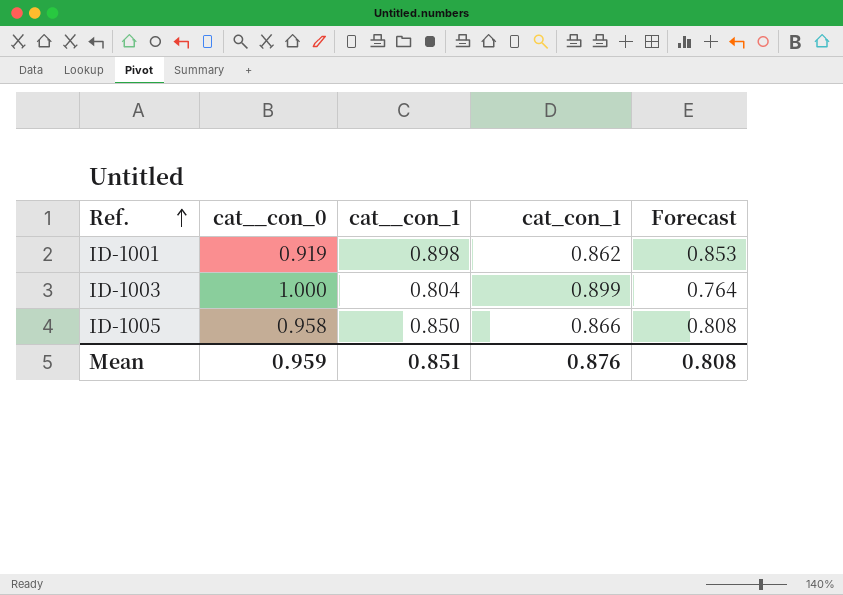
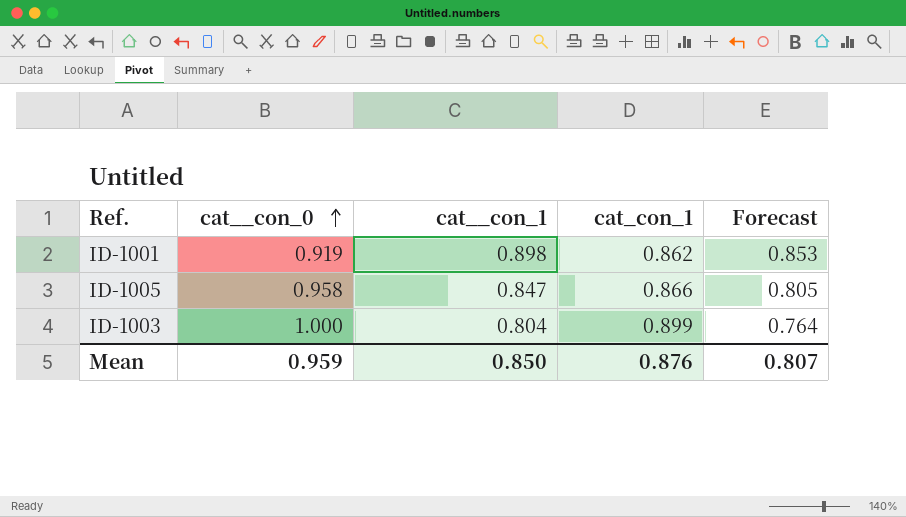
row order: Ref. ascending -> cat__con_0 ascending
ID-1005 | cat__con_1: 0.850 -> 0.847
ID-1005 | Forecast: 0.808 -> 0.805
Mean | cat__con_1: 0.851 -> 0.850
Mean | Forecast: 0.808 -> 0.807

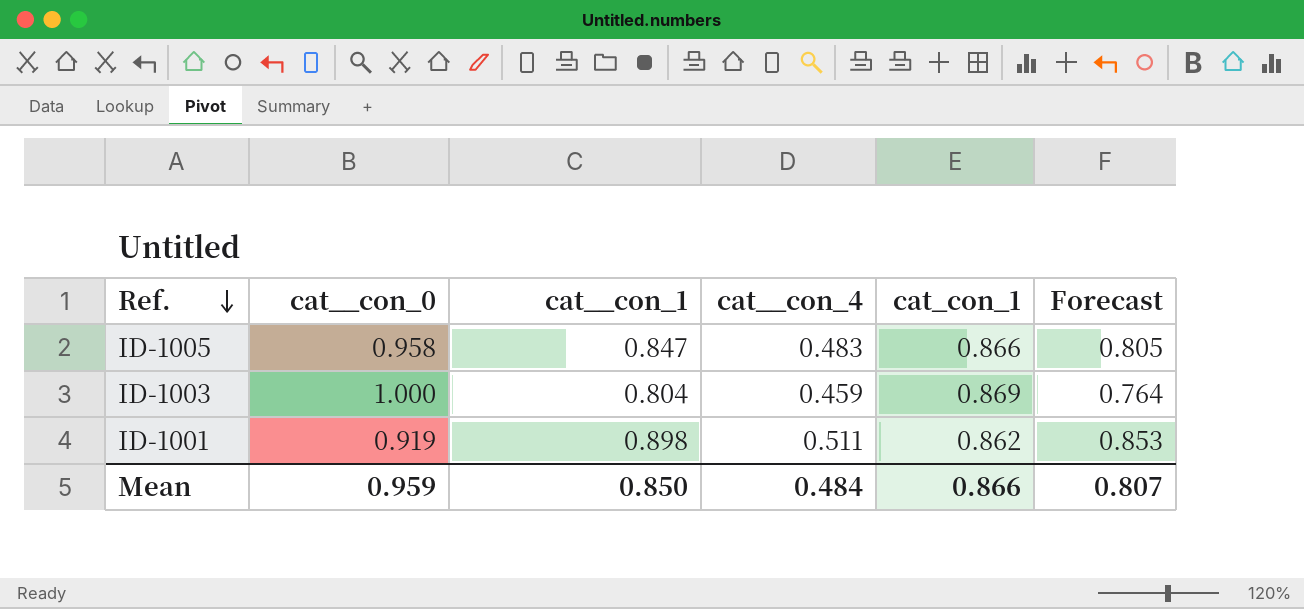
row order: cat__con_0 ascending -> Ref. descending
column cat__con_4 | position: none -> 4
ID-1003 | cat_con_1: 0.899 -> 0.869
Mean | cat_con_1: 0.876 -> 0.866

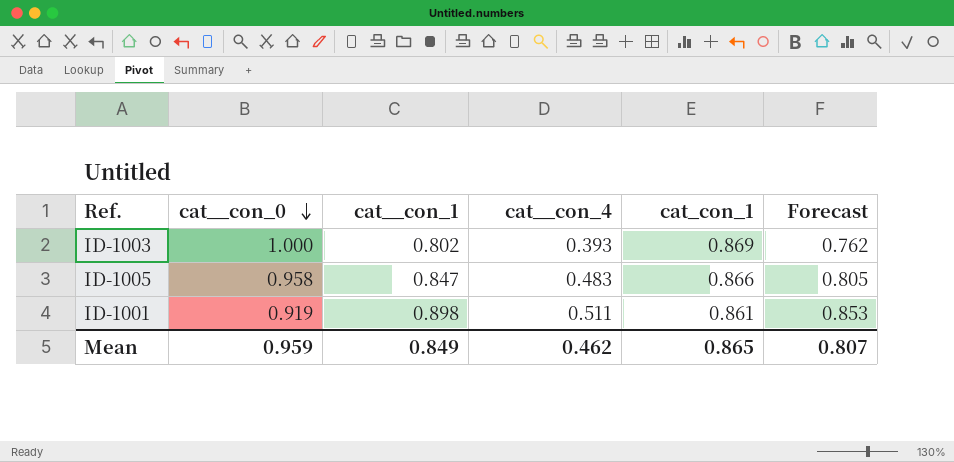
row order: Ref. descending -> cat__con_0 descending
ID-1003 | cat__con_1: 0.804 -> 0.802
ID-1003 | cat__con_4: 0.459 -> 0.393
ID-1003 | Forecast: 0.764 -> 0.762
ID-1001 | cat_con_1: 0.862 -> 0.861
Mean | cat__con_1: 0.850 -> 0.849
Mean | cat__con_4: 0.484 -> 0.462
Mean | cat_con_1: 0.866 -> 0.865

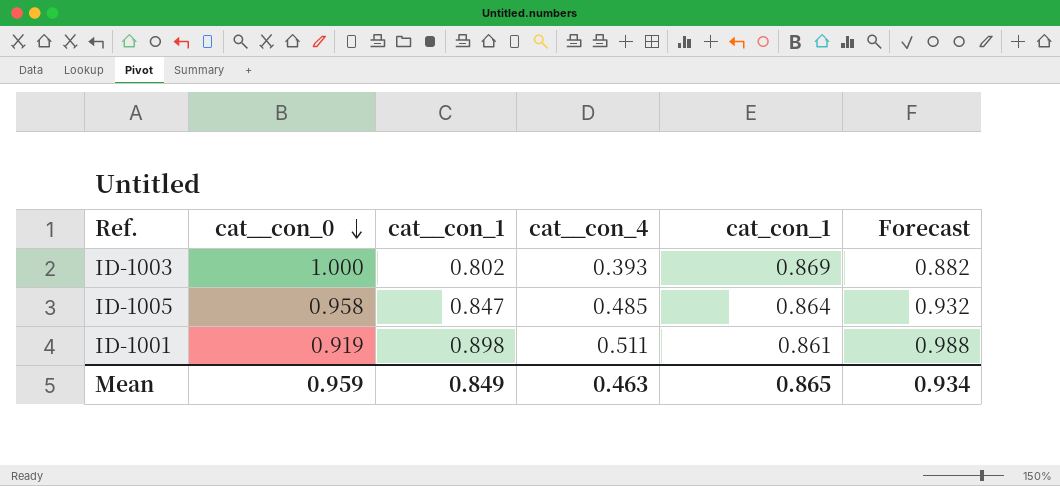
column Forecast | formula: [cat__con_1] * 0.95 -> [cat__con_1] * 1.1
ID-1005 | cat__con_4: 0.483 -> 0.485
ID-1005 | cat_con_1: 0.866 -> 0.864
Mean | cat__con_4: 0.462 -> 0.463
Mean | Forecast: 0.807 -> 0.934

